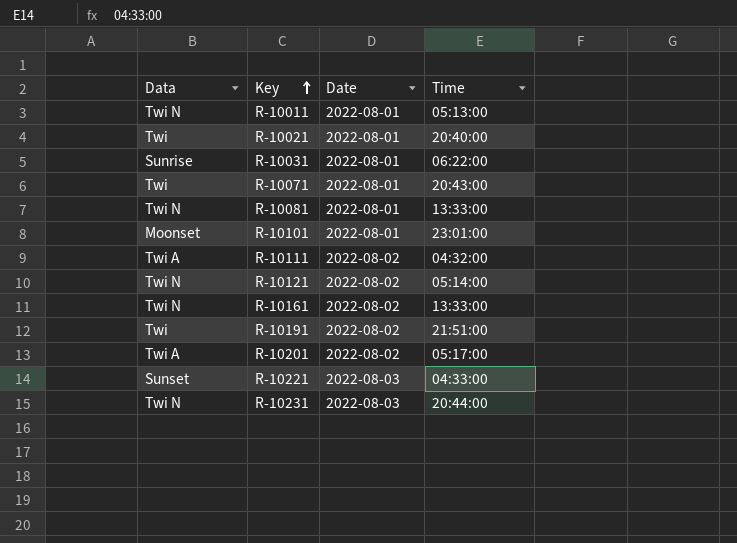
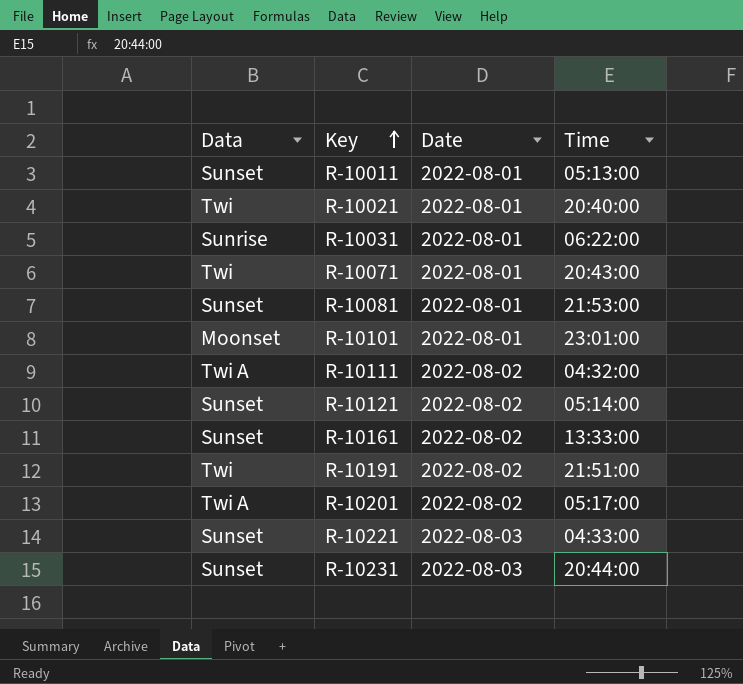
R-10011 | Data: Twi N -> Sunset
R-10081 | Data: Twi N -> Sunset
R-10081 | Time: 13:33:00 -> 21:53:00
R-10121 | Data: Twi N -> Sunset
R-10161 | Data: Twi N -> Sunset
R-10231 | Data: Twi N -> Sunset

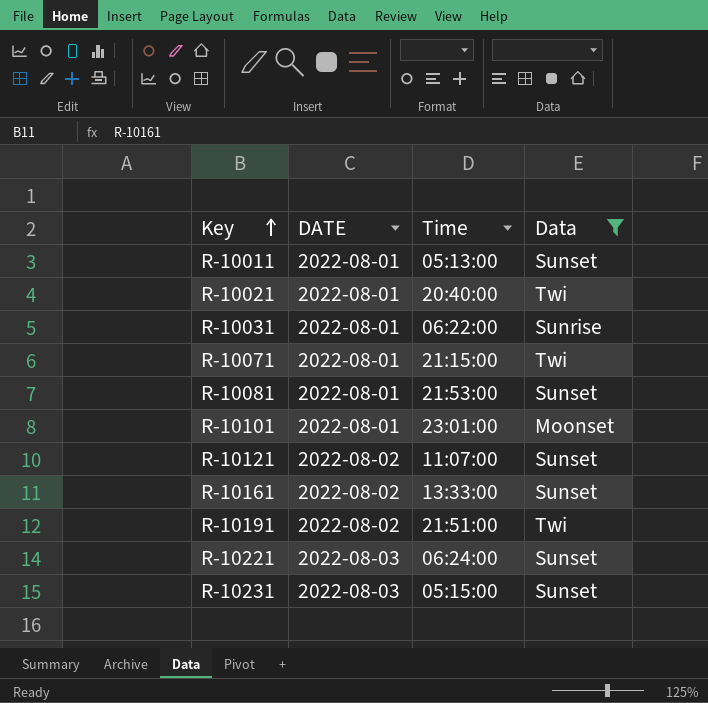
filter: none -> Data != Twi A
column name: Date -> DATE
column Data | position: 1 -> 4
R-10071 | Time: 20:43:00 -> 21:15:00
R-10121 | Time: 05:14:00 -> 11:07:00
R-10221 | Time: 04:33:00 -> 06:24:00
R-10231 | Time: 20:44:00 -> 05:15:00

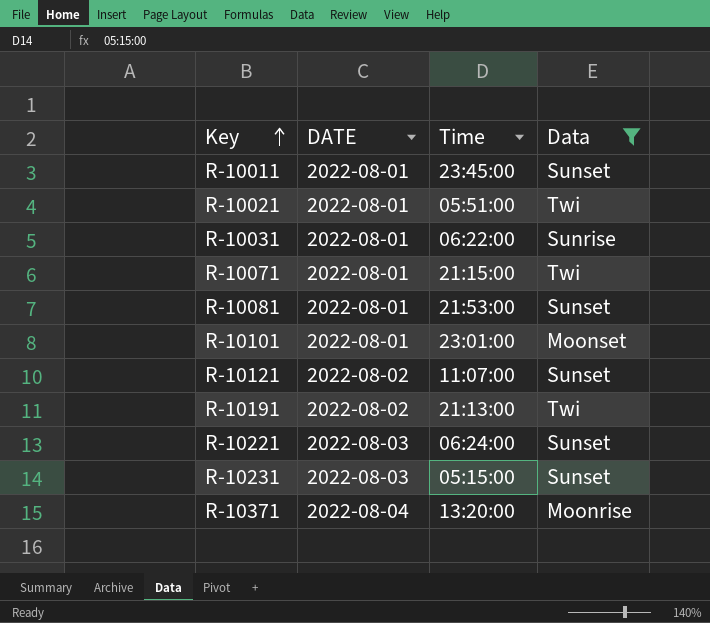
row R-10161: 2022-08-02 | 13:33:00 | Sunset -> none
R-10011 | Time: 05:13:00 -> 23:45:00
R-10021 | Time: 20:40:00 -> 05:51:00
R-10191 | Time: 21:51:00 -> 21:13:00
row R-10371: none -> 2022-08-04 | 13:20:00 | Moonrise

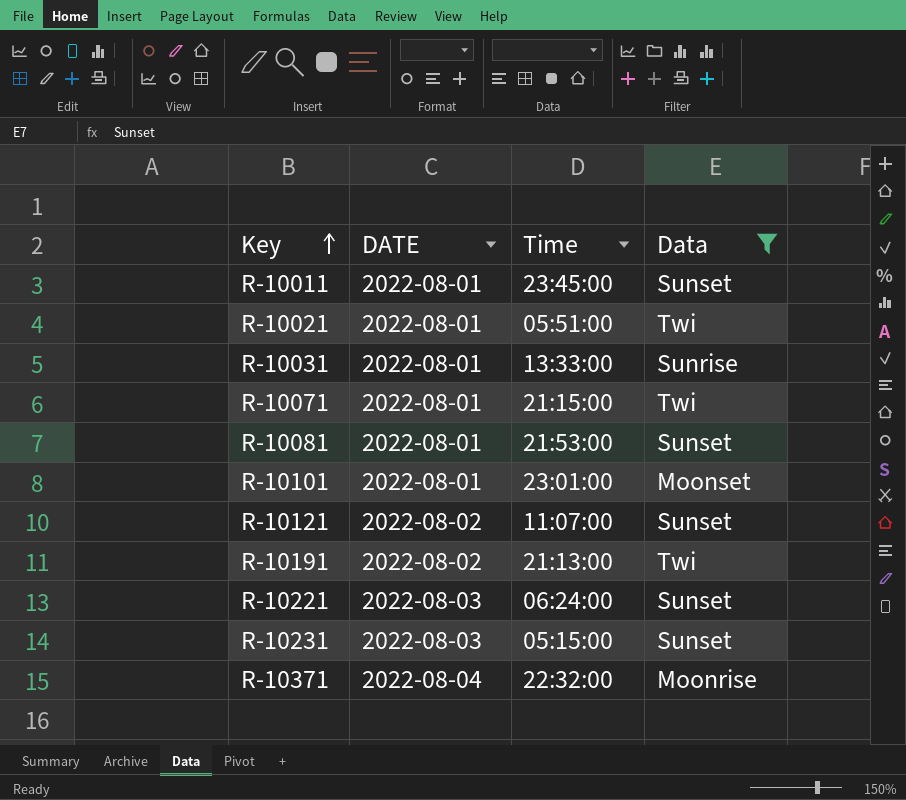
R-10031 | Time: 06:22:00 -> 13:33:00
R-10371 | Time: 13:20:00 -> 22:32:00

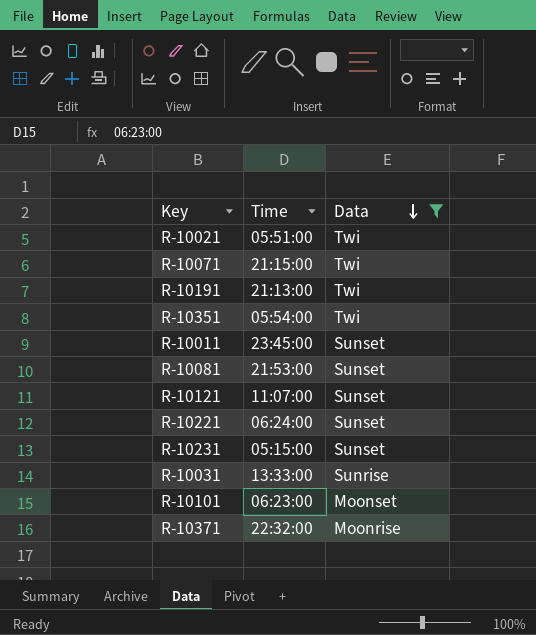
row order: Key ascending -> Data descending
column DATE | position: 2 -> none
row R-10351: none -> 05:54:00 | Twi
R-10101 | Time: 23:01:00 -> 06:23:00

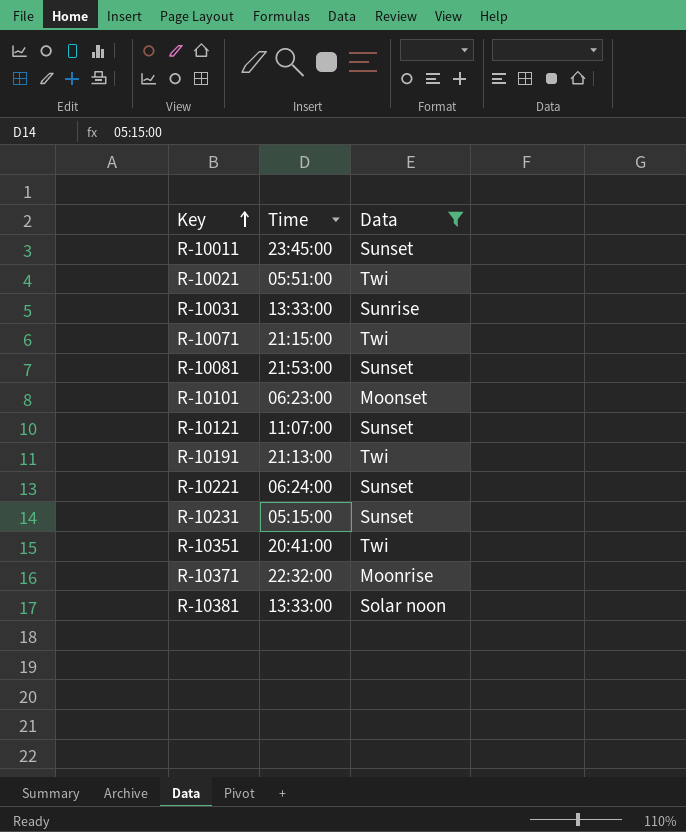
row order: Data descending -> Key ascending
R-10351 | Time: 05:54:00 -> 20:41:00
row R-10381: none -> 13:33:00 | Solar noon

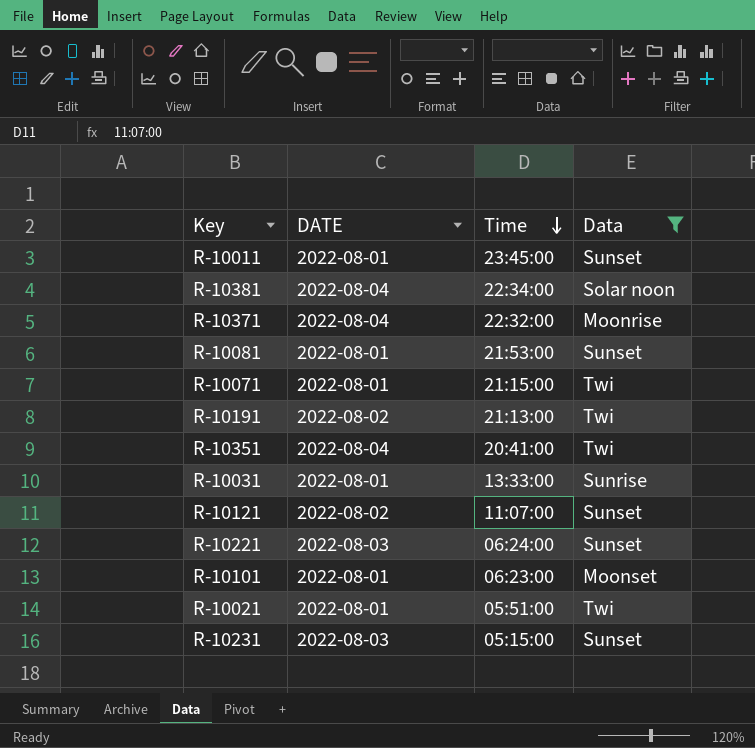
row order: Key ascending -> Time descending
column DATE | position: none -> 2
R-10381 | Time: 13:33:00 -> 22:34:00

